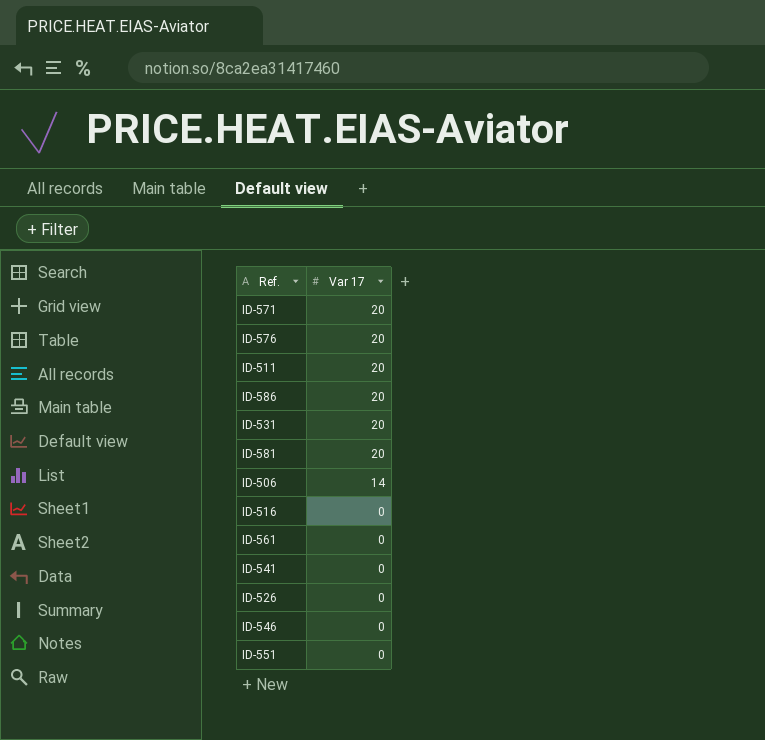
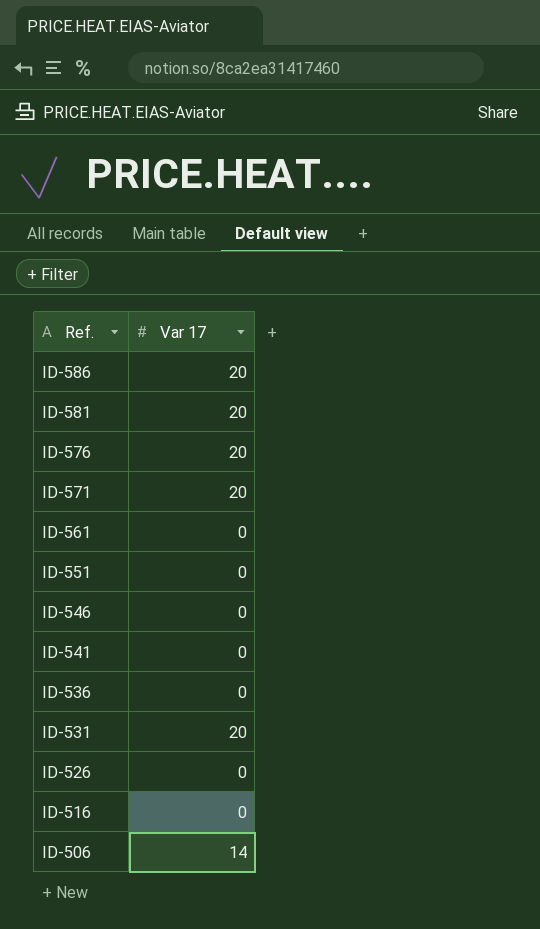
row order: Var 17 descending -> Ref. descending
row ID-511: 20 -> none
row ID-536: none -> 0

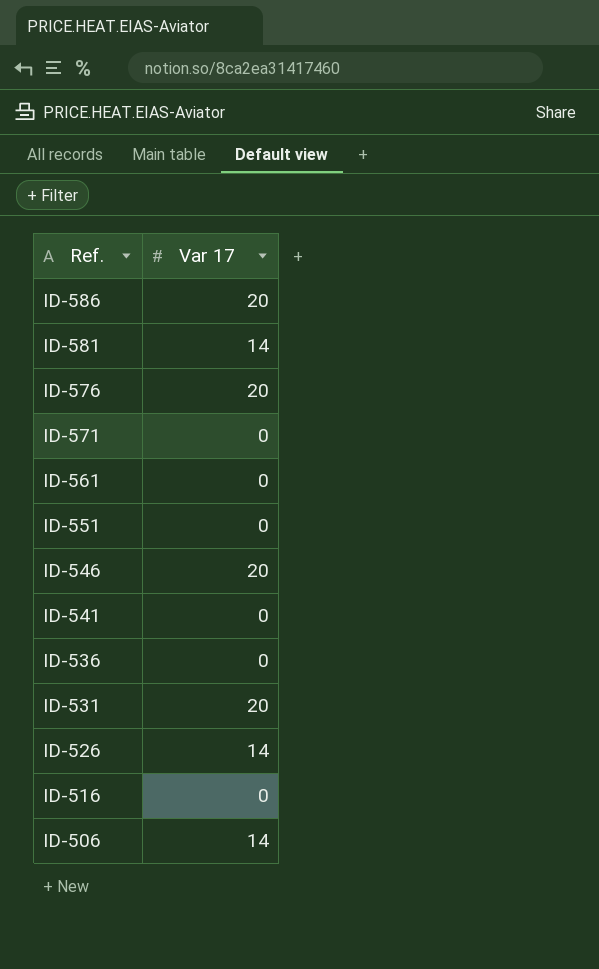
ID-581 | Var 17: 20 -> 14
ID-571 | Var 17: 20 -> 0
ID-546 | Var 17: 0 -> 20
ID-526 | Var 17: 0 -> 14

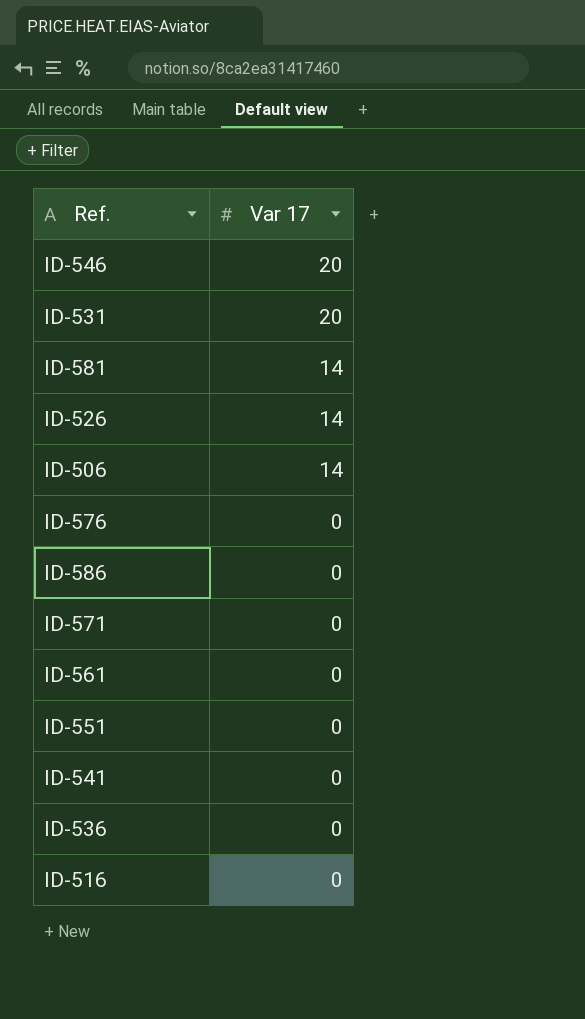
row order: Ref. descending -> Var 17 descending
ID-576 | Var 17: 20 -> 0
ID-586 | Var 17: 20 -> 0

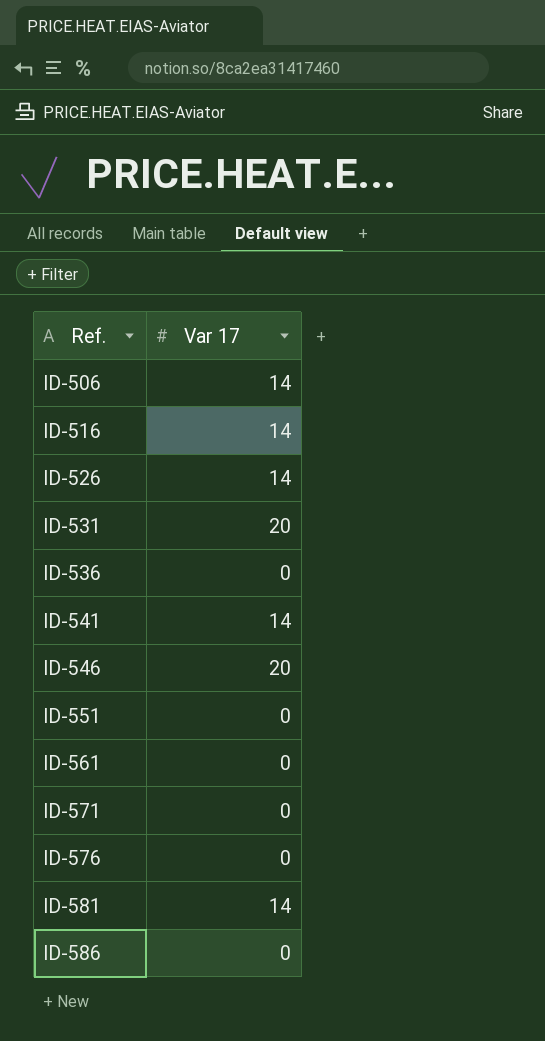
row order: Var 17 descending -> Ref. ascending
ID-516 | Var 17: 0 -> 14
ID-541 | Var 17: 0 -> 14

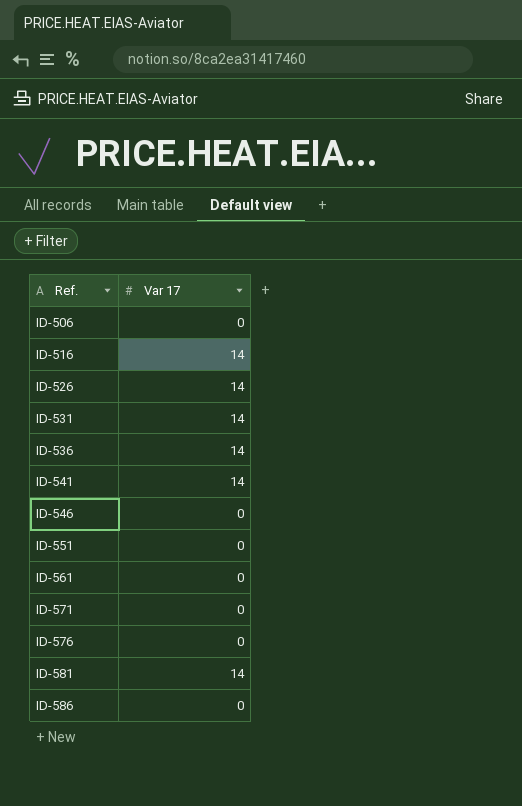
ID-506 | Var 17: 14 -> 0
ID-531 | Var 17: 20 -> 14
ID-536 | Var 17: 0 -> 14
ID-546 | Var 17: 20 -> 0

